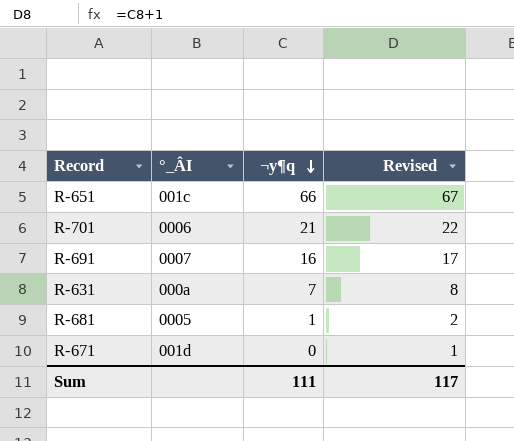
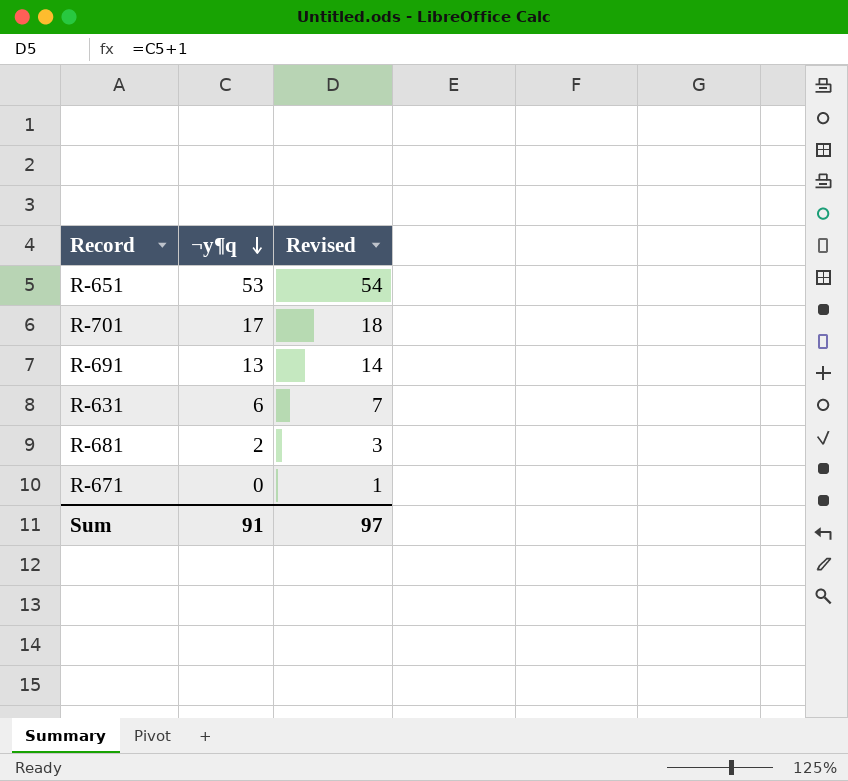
column °_ÂI | position: 2 -> none
R-651 | ¬y¶q: 66 -> 53
R-651 | Revised: 67 -> 54
R-701 | ¬y¶q: 21 -> 17
R-701 | Revised: 22 -> 18
R-691 | ¬y¶q: 16 -> 13
R-691 | Revised: 17 -> 14
R-631 | ¬y¶q: 7 -> 6
R-631 | Revised: 8 -> 7
R-681 | ¬y¶q: 1 -> 2
R-681 | Revised: 2 -> 3
Sum | ¬y¶q: 111 -> 91
Sum | Revised: 117 -> 97

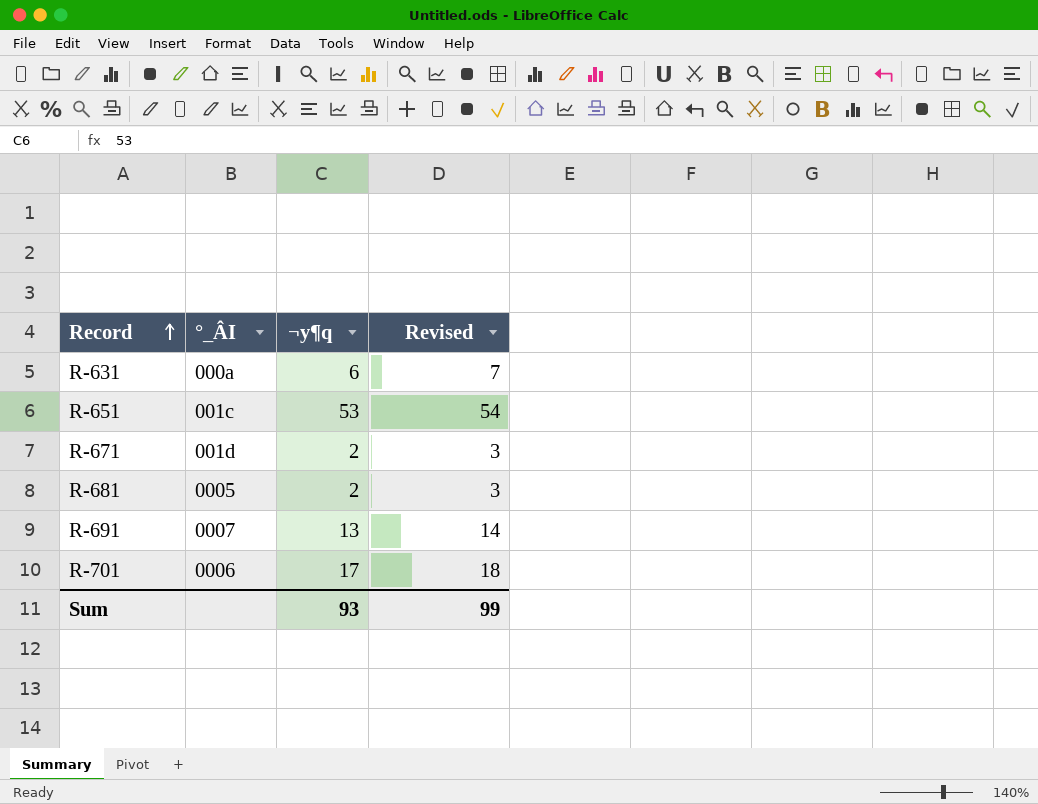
row order: ¬y¶q descending -> Record ascending
column °_ÂI | position: none -> 2
R-671 | ¬y¶q: 0 -> 2
R-671 | Revised: 1 -> 3
Sum | ¬y¶q: 91 -> 93
Sum | Revised: 97 -> 99

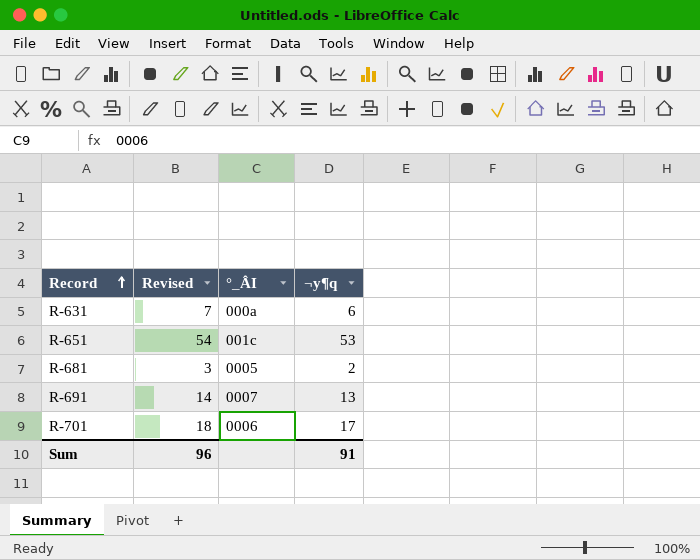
column Revised | position: 4 -> 2
row R-671: 001d | 2 | 3 -> none
Sum | Revised: 99 -> 96
Sum | ¬y¶q: 93 -> 91

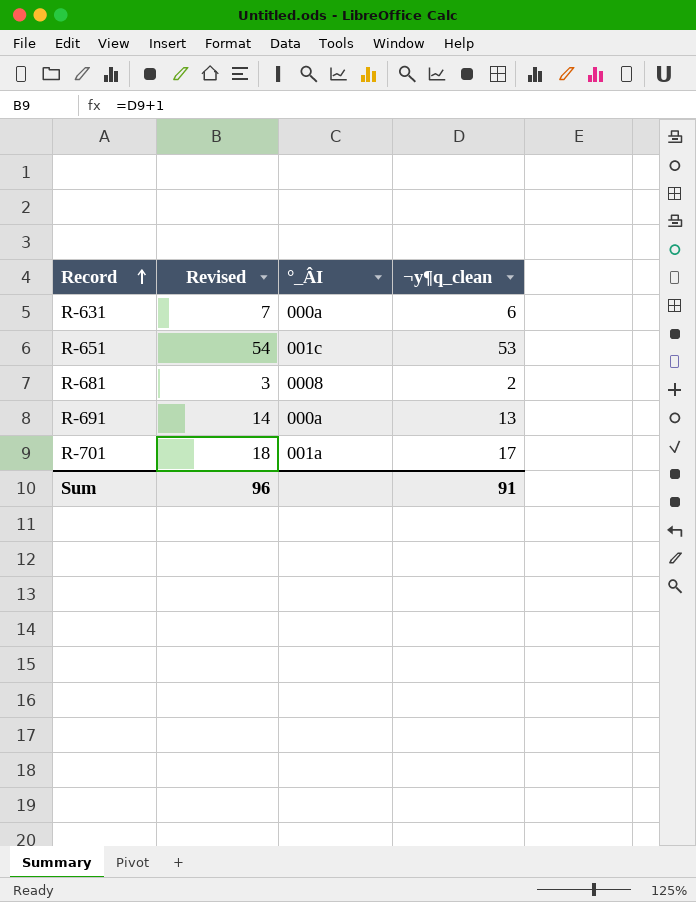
column name: ¬y¶q -> ¬y¶q_clean
R-681 | °_ÂI: 0005 -> 0008
R-691 | °_ÂI: 0007 -> 000a
R-701 | °_ÂI: 0006 -> 001a

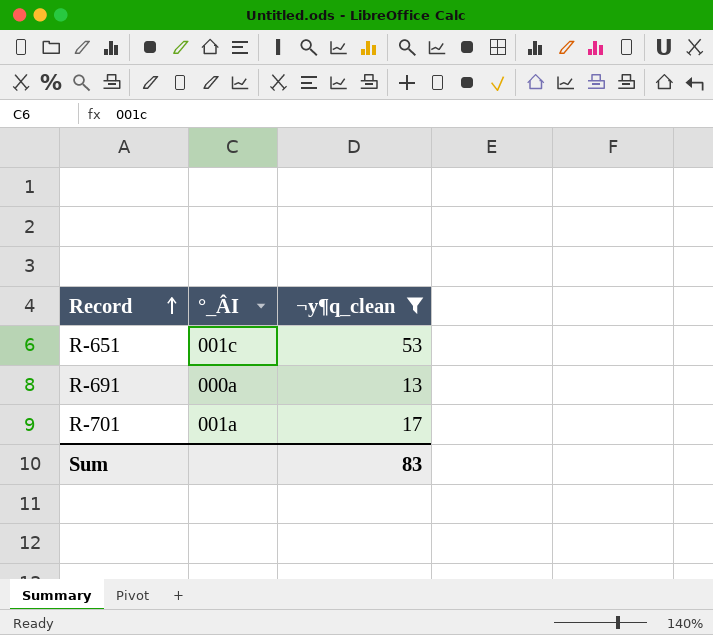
filter: none -> ¬y¶q_clean >= 13
column Revised | formula: [¬y¶q_clean] + 1 -> none
Sum | ¬y¶q_clean: 91 -> 83

